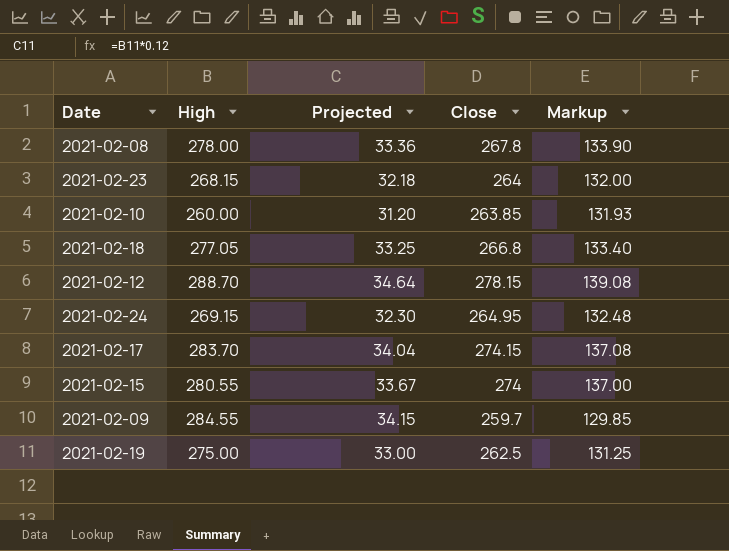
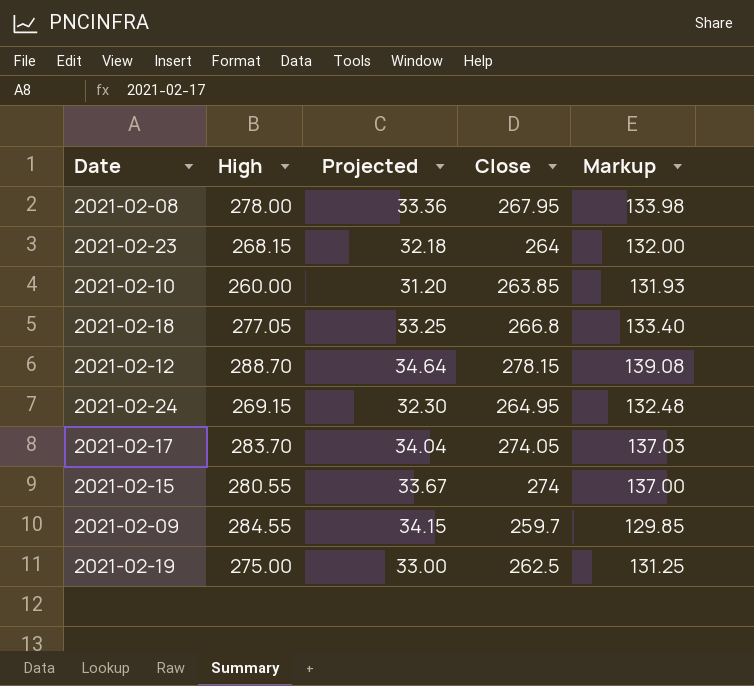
2021-02-08 | Close: 267.8 -> 267.95
2021-02-08 | Markup: 133.90 -> 133.98
2021-02-17 | Close: 274.15 -> 274.05
2021-02-17 | Markup: 137.08 -> 137.03

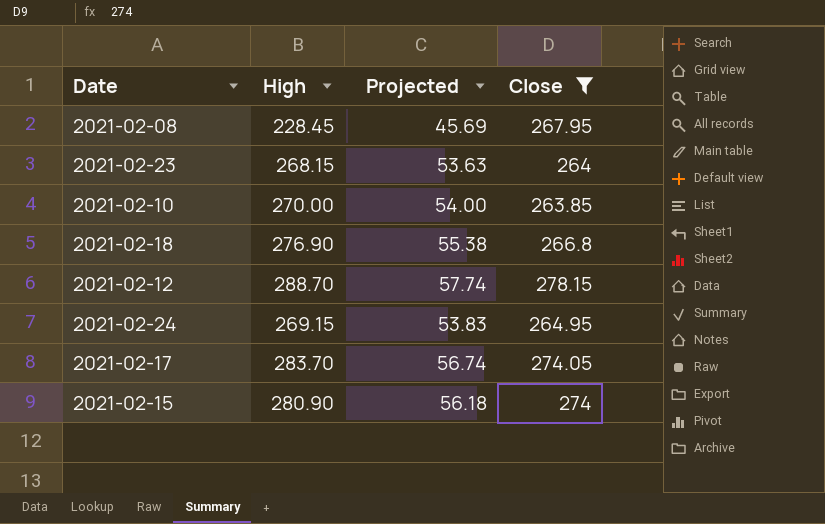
filter: none -> Close >= 263.85
column Markup | formula: [Close] * 0.5 -> none
column Projected | formula: [High] * 0.12 -> [High] * 0.2
2021-02-08 | High: 278.00 -> 228.45
2021-02-10 | High: 260.00 -> 270.00
2021-02-18 | High: 277.05 -> 276.90
2021-02-15 | High: 280.55 -> 280.90

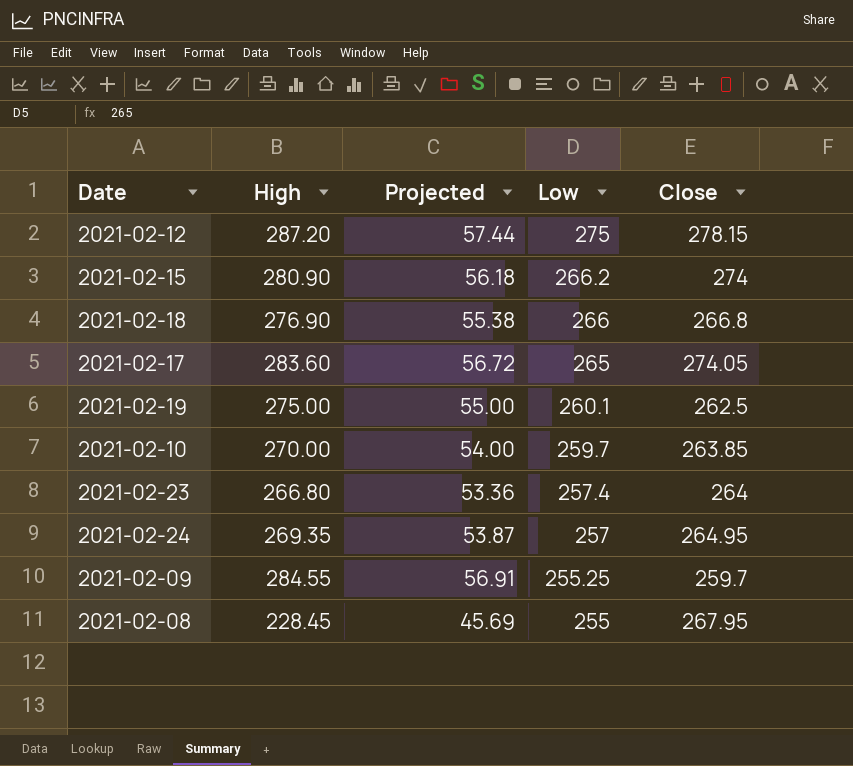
filter: Close >= 263.85 -> none
row order: none -> Low descending
column Low | position: none -> 4
2021-02-12 | High: 288.70 -> 287.20
2021-02-12 | Projected: 57.74 -> 57.44
2021-02-17 | High: 283.70 -> 283.60
2021-02-17 | Projected: 56.74 -> 56.72
2021-02-23 | High: 268.15 -> 266.80
2021-02-23 | Projected: 53.63 -> 53.36
2021-02-24 | High: 269.15 -> 269.35
2021-02-24 | Projected: 53.83 -> 53.87

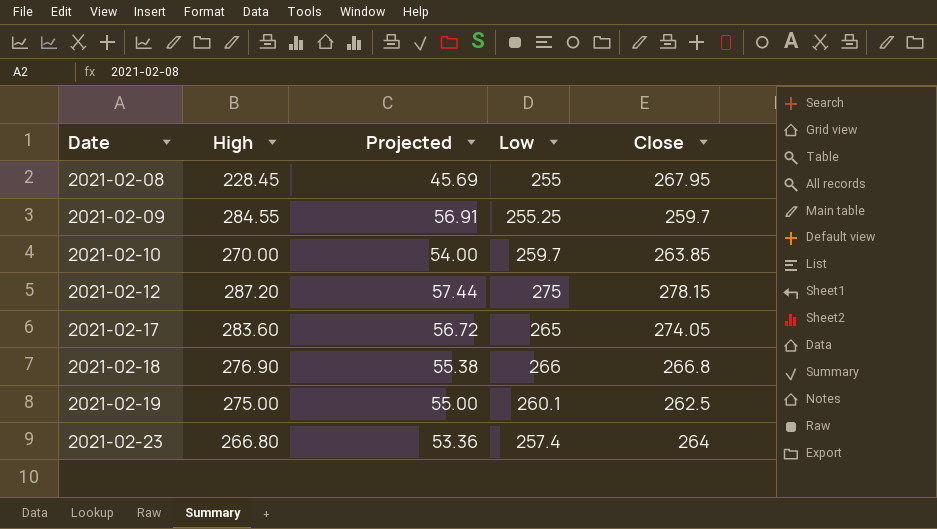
row order: Low descending -> Date ascending
row 2021-02-15: 280.90 | 56.18 | 266.2 | 274 -> none
row 2021-02-24: 269.35 | 53.87 | 257 | 264.95 -> none

